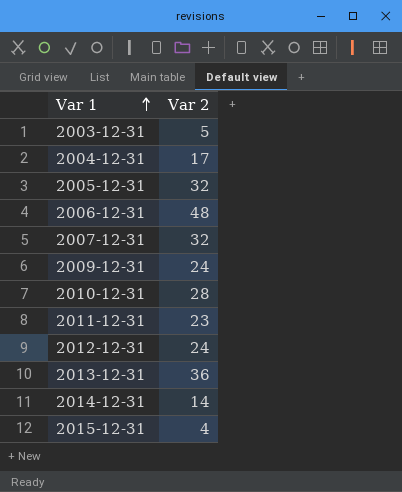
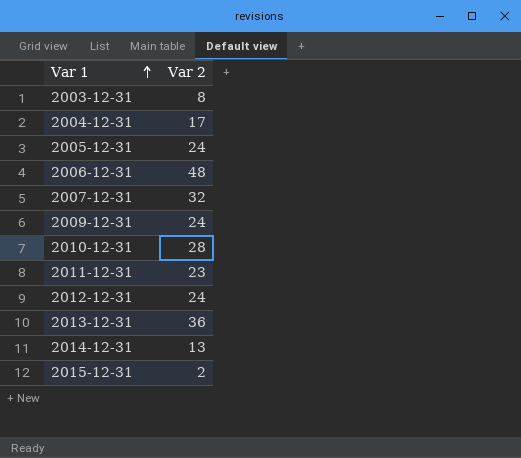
2003-12-31 | Var 2: 5 -> 8
2005-12-31 | Var 2: 32 -> 24
2014-12-31 | Var 2: 14 -> 13
2015-12-31 | Var 2: 4 -> 2

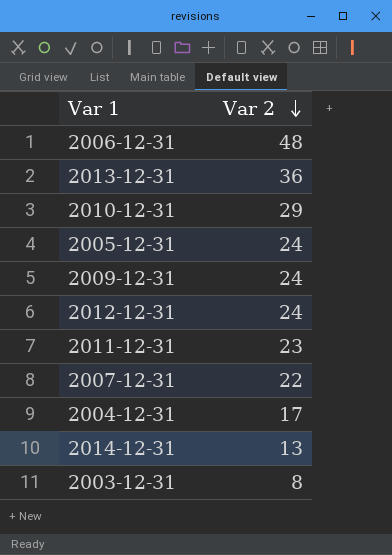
row order: Var 1 ascending -> Var 2 descending
row 2015-12-31: 2 -> none
2010-12-31 | Var 2: 28 -> 29
2007-12-31 | Var 2: 32 -> 22

